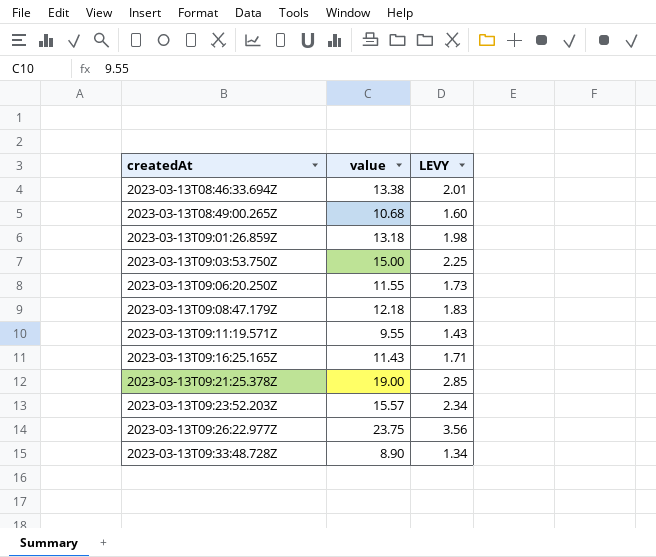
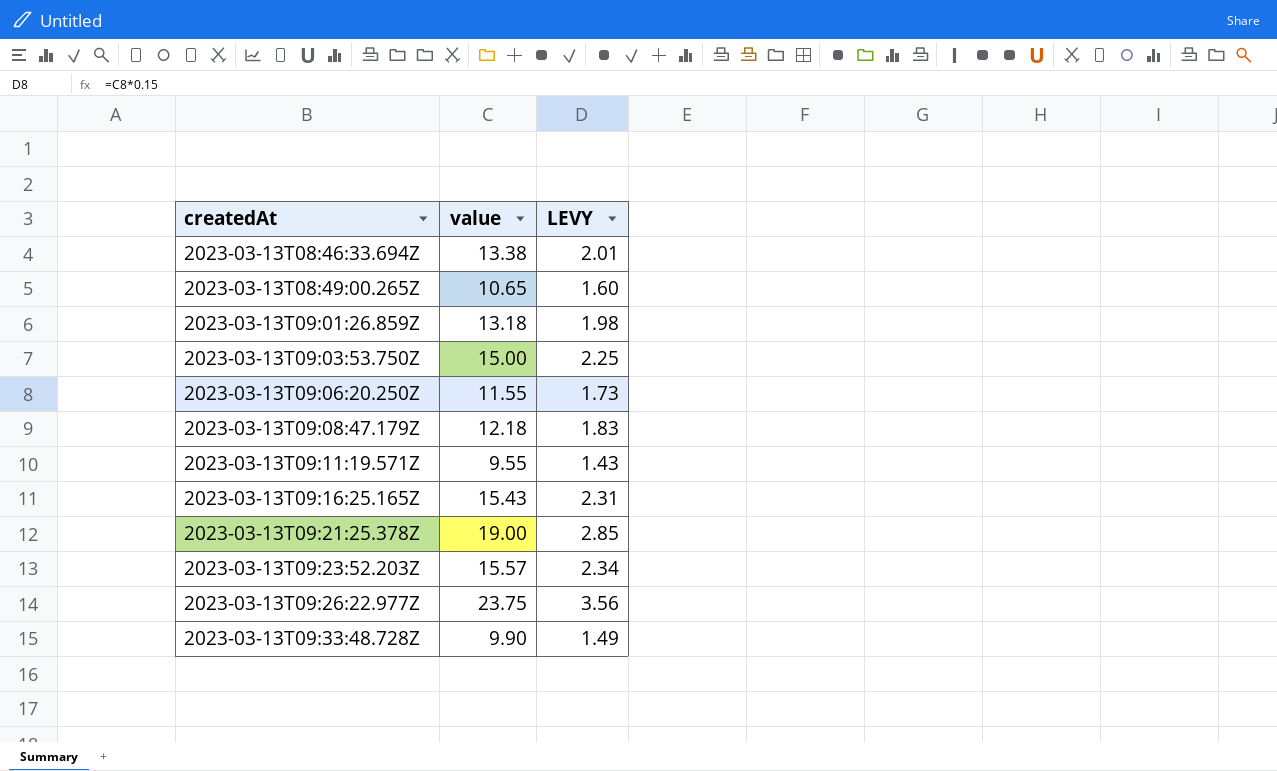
2023-03-13T08:49:00.265Z | value: 10.68 -> 10.65
2023-03-13T09:16:25.165Z | value: 11.43 -> 15.43
2023-03-13T09:16:25.165Z | LEVY: 1.71 -> 2.31
2023-03-13T09:33:48.728Z | value: 8.90 -> 9.90
2023-03-13T09:33:48.728Z | LEVY: 1.34 -> 1.49

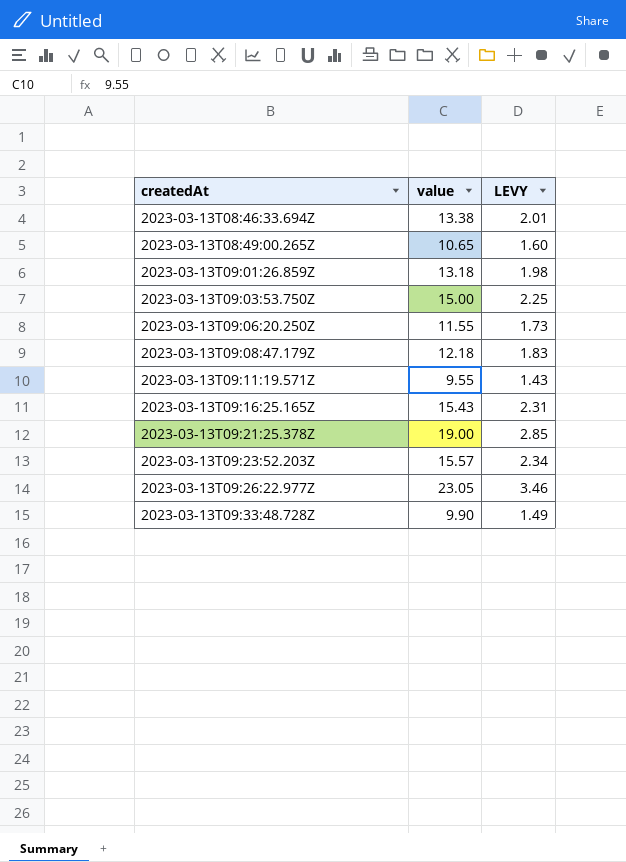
2023-03-13T09:26:22.977Z | value: 23.75 -> 23.05
2023-03-13T09:26:22.977Z | LEVY: 3.56 -> 3.46

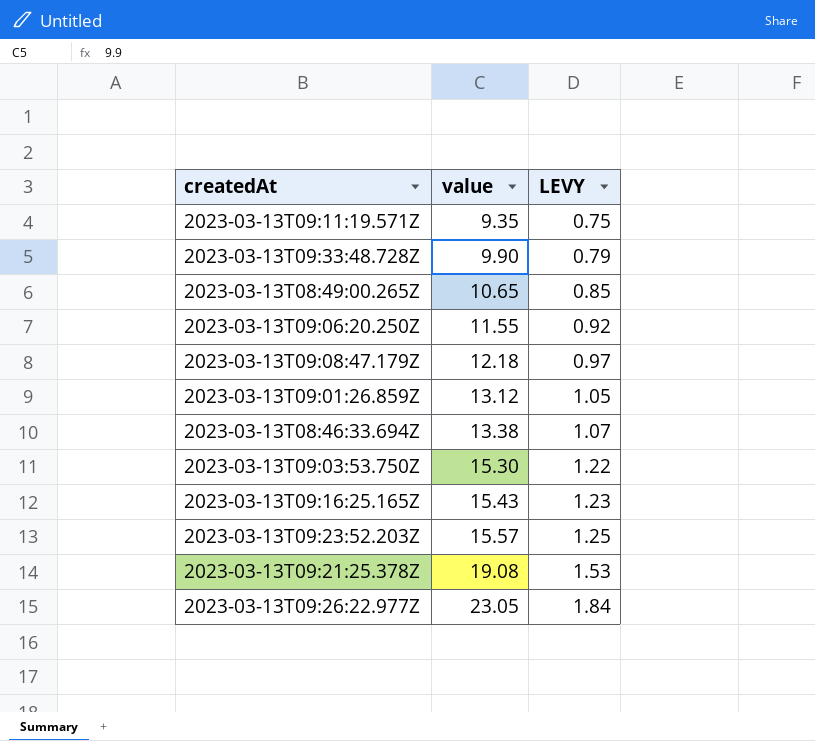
row order: createdAt ascending -> value ascending
column LEVY | formula: [value] * 0.15 -> [value] * 0.08
2023-03-13T09:11:19.571Z | value: 9.55 -> 9.35
2023-03-13T09:01:26.859Z | value: 13.18 -> 13.12
2023-03-13T09:03:53.750Z | value: 15.00 -> 15.30
2023-03-13T09:21:25.378Z | value: 19.00 -> 19.08

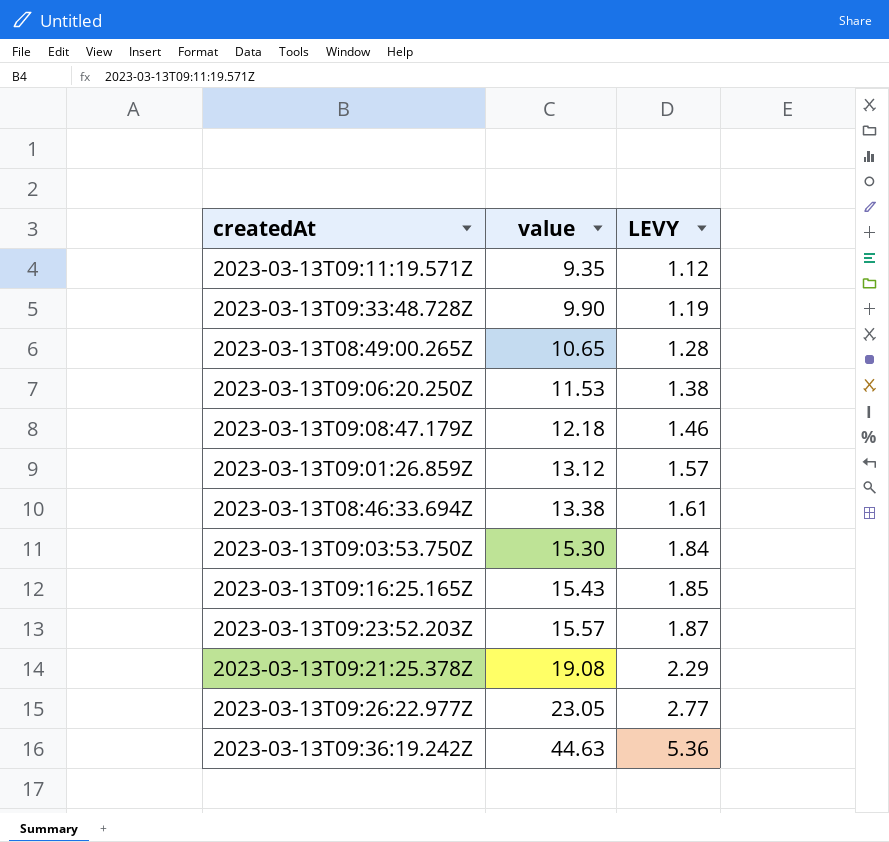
column LEVY | formula: [value] * 0.08 -> [value] * 0.12
2023-03-13T09:06:20.250Z | value: 11.55 -> 11.53
row 2023-03-13T09:36:19.242Z: none -> 44.63 | 5.36

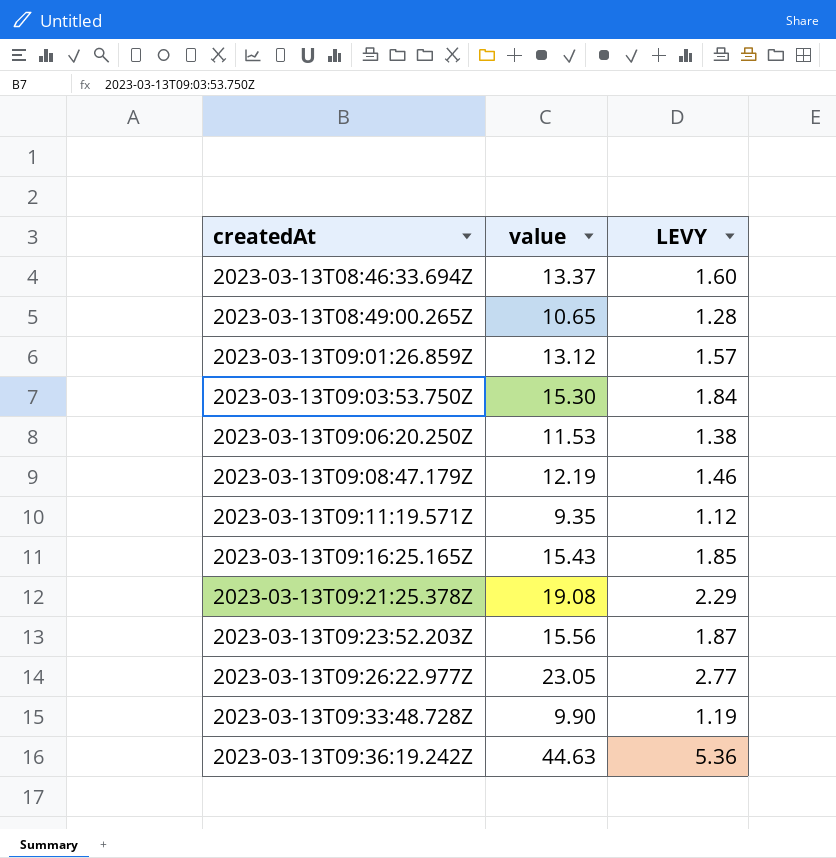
row order: value ascending -> createdAt ascending
2023-03-13T08:46:33.694Z | value: 13.38 -> 13.37
2023-03-13T08:46:33.694Z | LEVY: 1.61 -> 1.60
2023-03-13T09:08:47.179Z | value: 12.18 -> 12.19
2023-03-13T09:23:52.203Z | value: 15.57 -> 15.56

